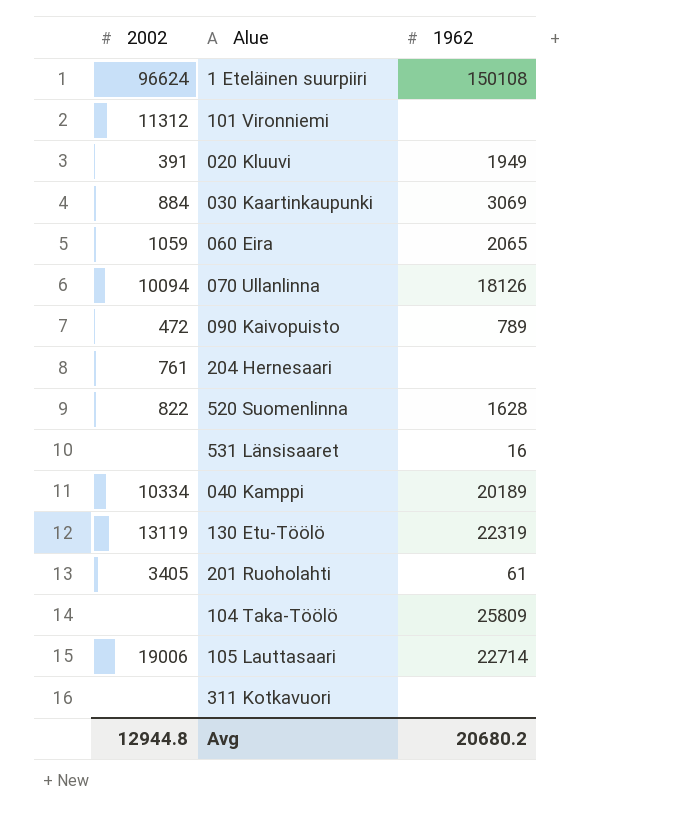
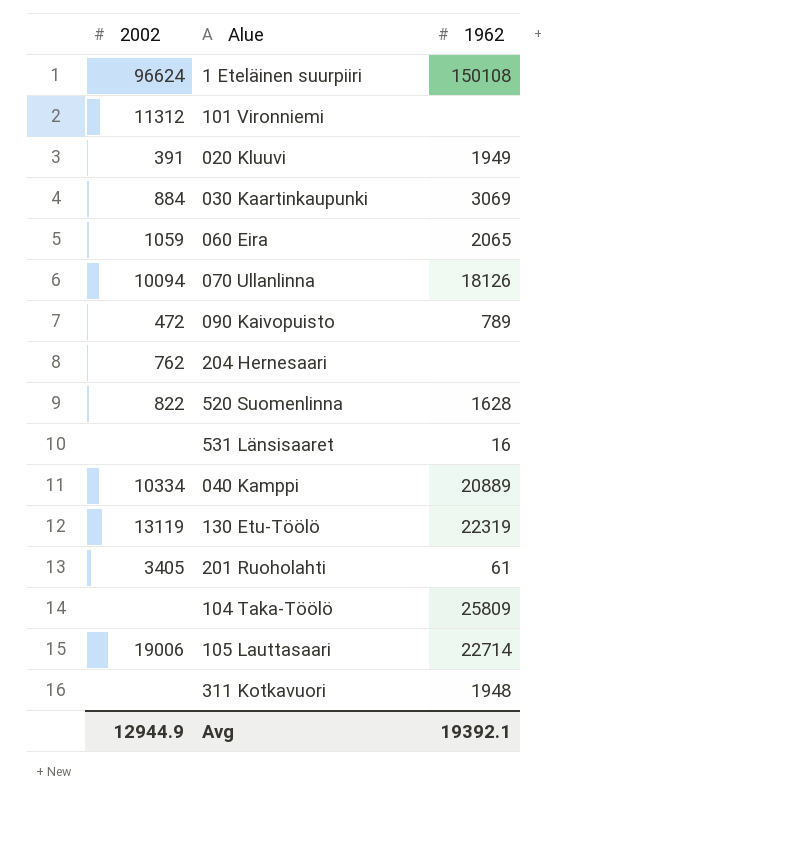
204 Hernesaari | 2002: 761 -> 762
040 Kamppi | 1962: 20189 -> 20889
311 Kotkavuori | 1962: none -> 1948
Avg | 2002: 12944.8 -> 12944.9
Avg | 1962: 20680.2 -> 19392.1

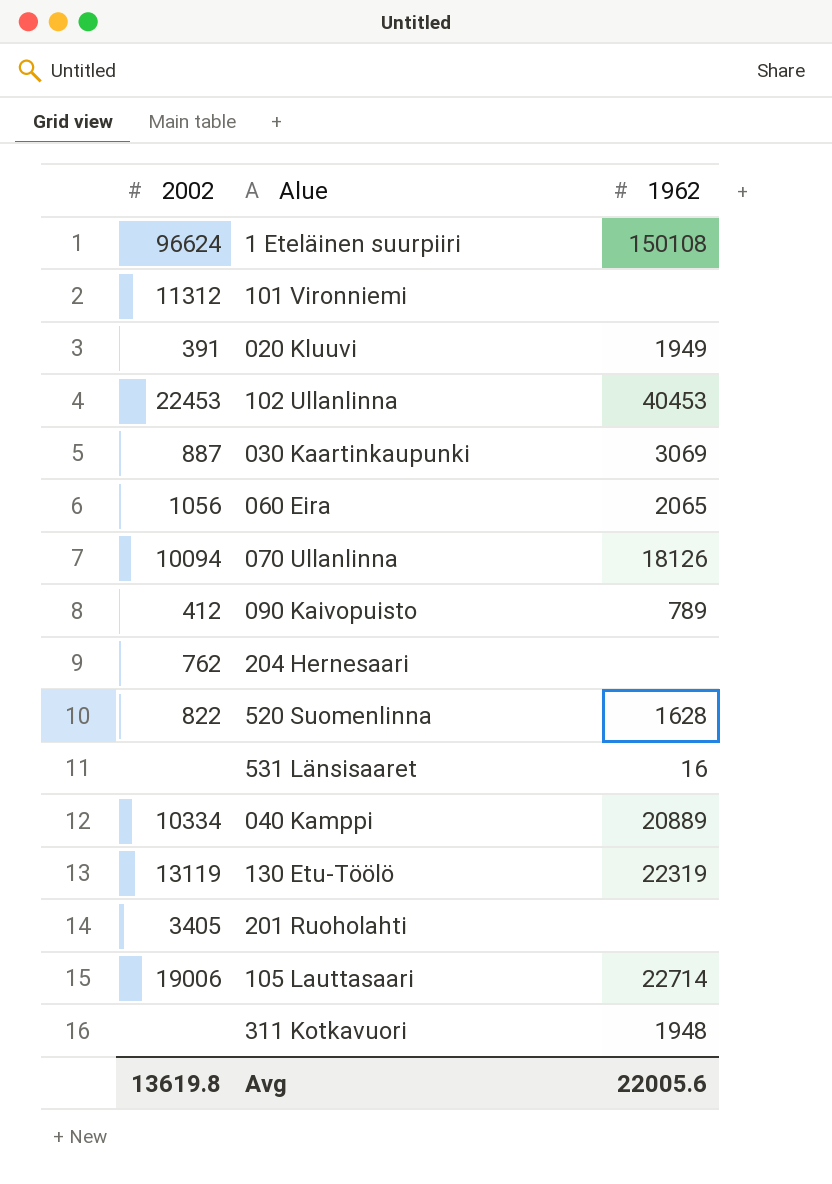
row 104 Taka-Töölö: none | 25809 -> none
row 102 Ullanlinna: none -> 22453 | 40453
030 Kaartinkaupunki | 2002: 884 -> 887
060 Eira | 2002: 1059 -> 1056
090 Kaivopuisto | 2002: 472 -> 412
201 Ruoholahti | 1962: 61 -> none
Avg | 2002: 12944.9 -> 13619.8
Avg | 1962: 19392.1 -> 22005.6

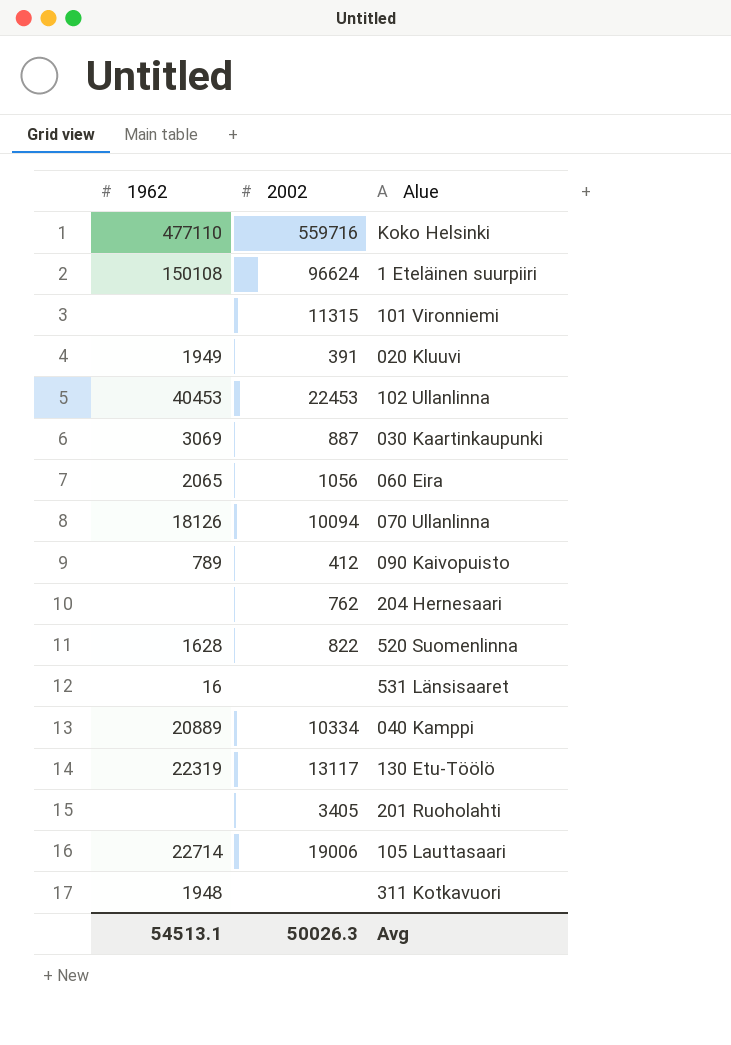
column 1962 | position: 3 -> 1
row Koko Helsinki: none -> 477110 | 559716
101 Vironniemi | 2002: 11312 -> 11315
130 Etu-Töölö | 2002: 13119 -> 13117
Avg | 1962: 22005.6 -> 54513.1
Avg | 2002: 13619.8 -> 50026.3

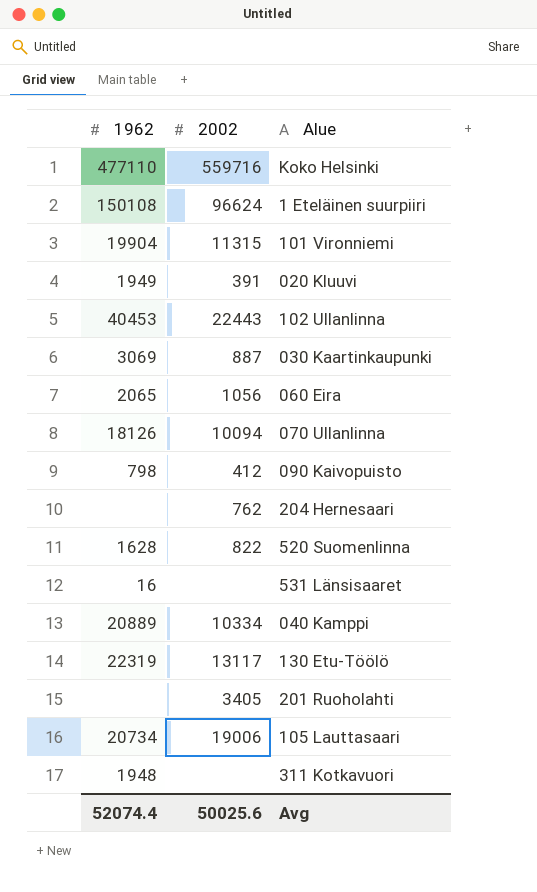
101 Vironniemi | 1962: none -> 19904
102 Ullanlinna | 2002: 22453 -> 22443
090 Kaivopuisto | 1962: 789 -> 798
105 Lauttasaari | 1962: 22714 -> 20734
Avg | 1962: 54513.1 -> 52074.4
Avg | 2002: 50026.3 -> 50025.6

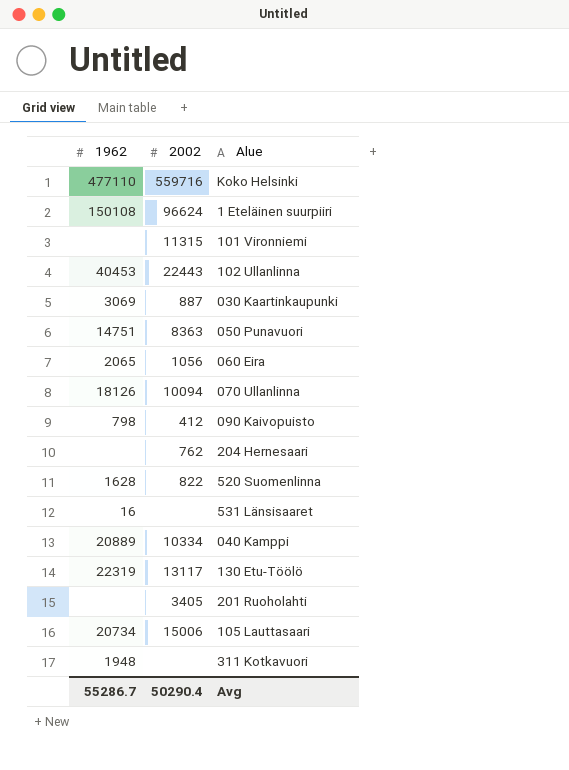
row 020 Kluuvi: 1949 | 391 -> none
101 Vironniemi | 1962: 19904 -> none
row 050 Punavuori: none -> 14751 | 8363
105 Lauttasaari | 2002: 19006 -> 15006
Avg | 1962: 52074.4 -> 55286.7
Avg | 2002: 50025.6 -> 50290.4

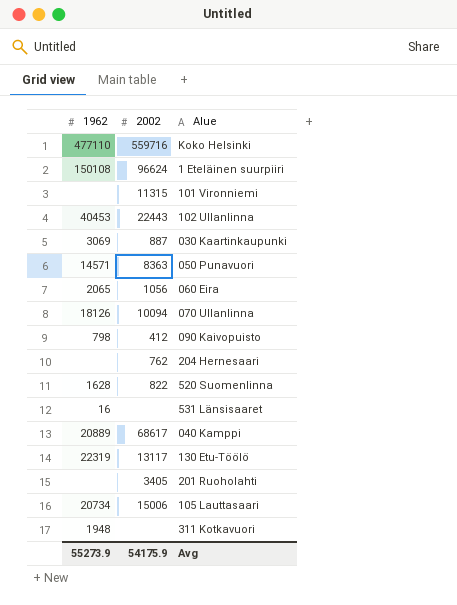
050 Punavuori | 1962: 14751 -> 14571
040 Kamppi | 2002: 10334 -> 68617
Avg | 1962: 55286.7 -> 55273.9
Avg | 2002: 50290.4 -> 54175.9

